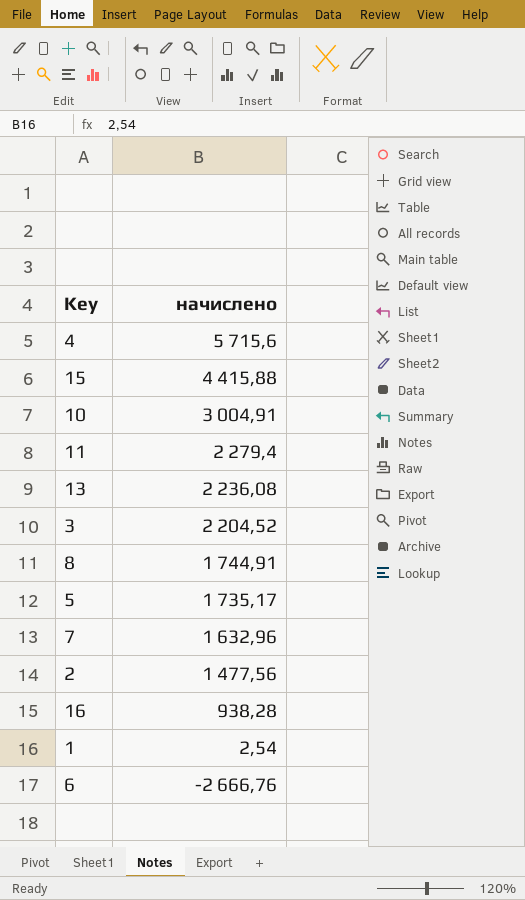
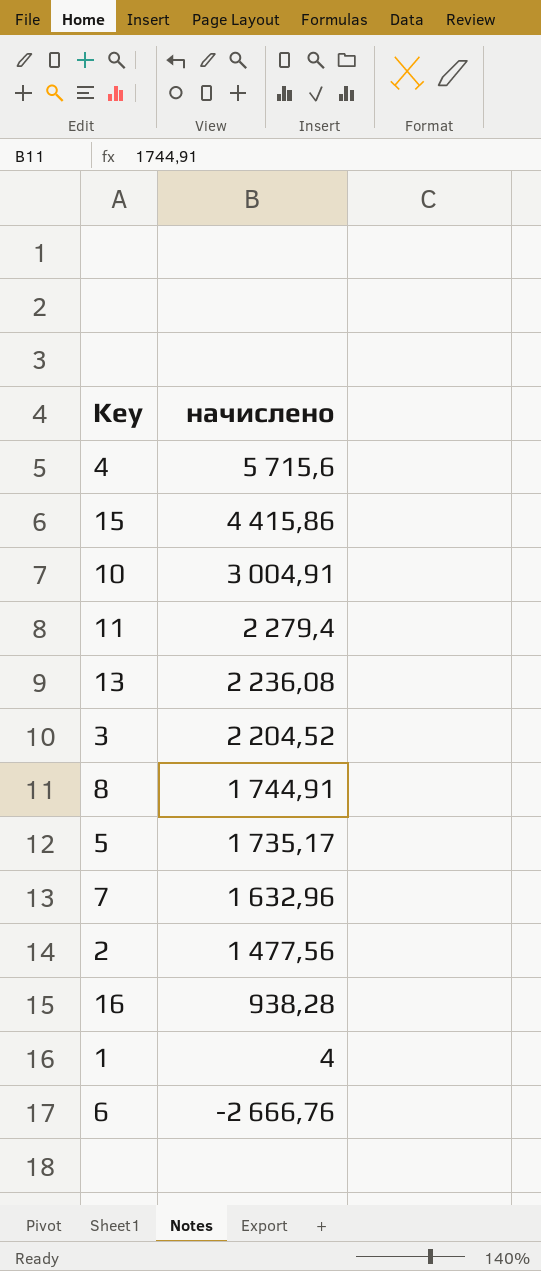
15 | начислено: 4 415,88 -> 4 415,86
1 | начислено: 2,54 -> 4

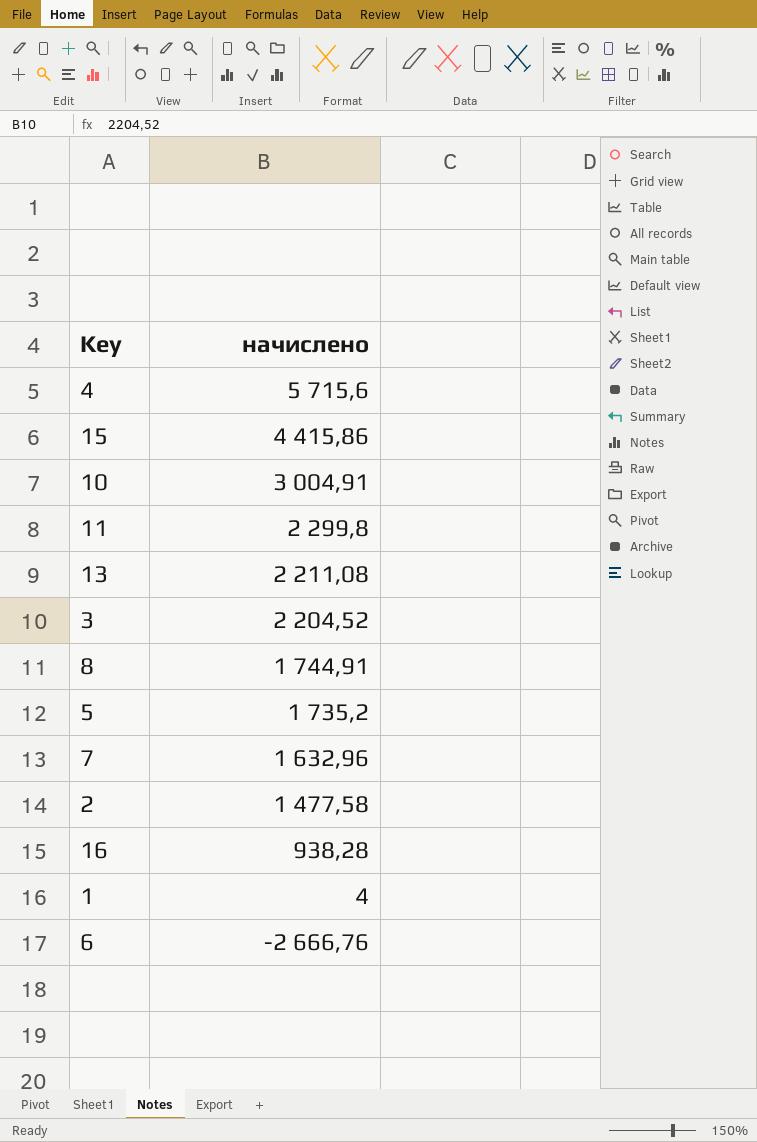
11 | начислено: 2 279,4 -> 2 299,8
13 | начислено: 2 236,08 -> 2 211,08
5 | начислено: 1 735,17 -> 1 735,2
2 | начислено: 1 477,56 -> 1 477,58

